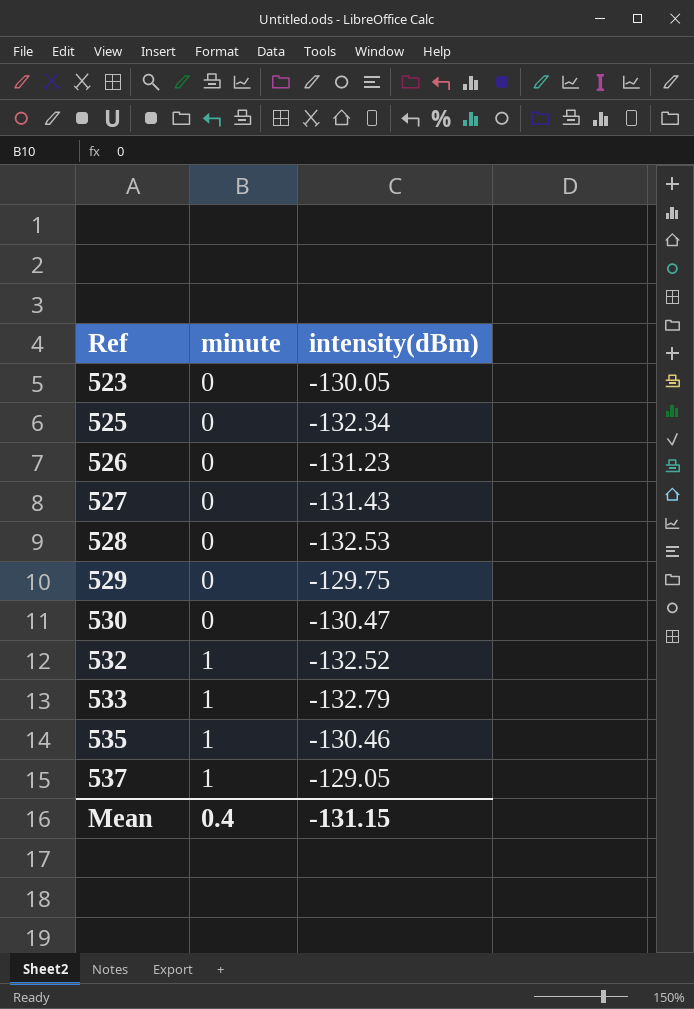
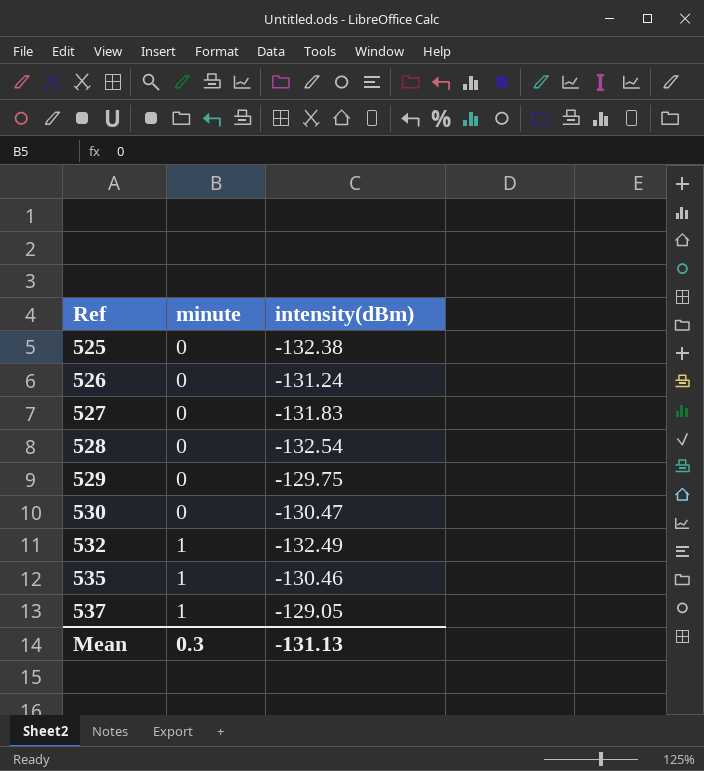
row 523: 0 | -130.05 -> none
row 533: 1 | -132.79 -> none
525 | intensity(dBm): -132.34 -> -132.38
526 | intensity(dBm): -131.23 -> -131.24
527 | intensity(dBm): -131.43 -> -131.83
528 | intensity(dBm): -132.53 -> -132.54
532 | intensity(dBm): -132.52 -> -132.49
Mean | minute: 0.4 -> 0.3
Mean | intensity(dBm): -131.15 -> -131.13

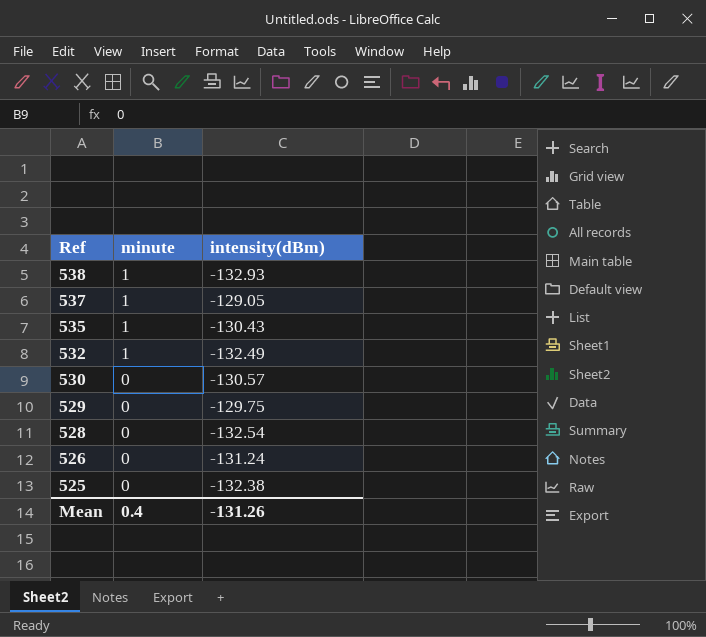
row order: Ref ascending -> Ref descending
row 527: 0 | -131.83 -> none
row 538: none -> 1 | -132.93
535 | intensity(dBm): -130.46 -> -130.43
530 | intensity(dBm): -130.47 -> -130.57
Mean | minute: 0.3 -> 0.4
Mean | intensity(dBm): -131.13 -> -131.26

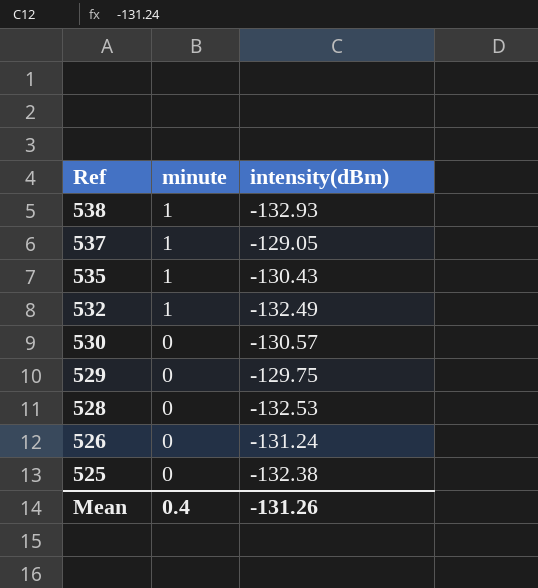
528 | intensity(dBm): -132.54 -> -132.53

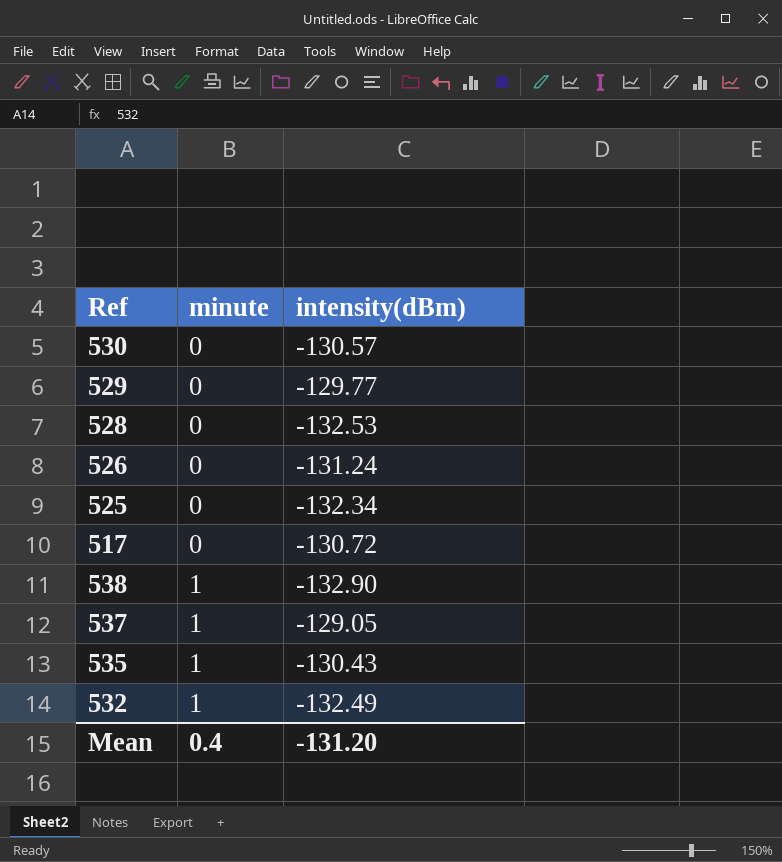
row order: Ref descending -> minute ascending
529 | intensity(dBm): -129.75 -> -129.77
525 | intensity(dBm): -132.38 -> -132.34
row 517: none -> 0 | -130.72
538 | intensity(dBm): -132.93 -> -132.90
Mean | intensity(dBm): -131.26 -> -131.20

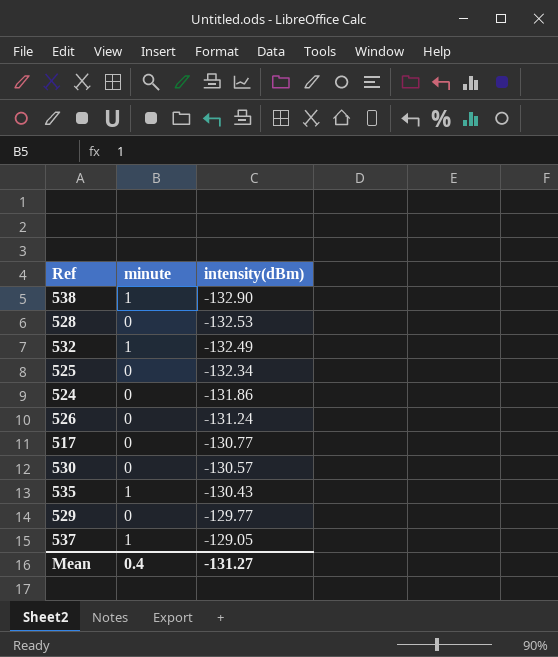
row order: minute ascending -> intensity(dBm) ascending
row 524: none -> 0 | -131.86
517 | intensity(dBm): -130.72 -> -130.77
Mean | intensity(dBm): -131.20 -> -131.27

